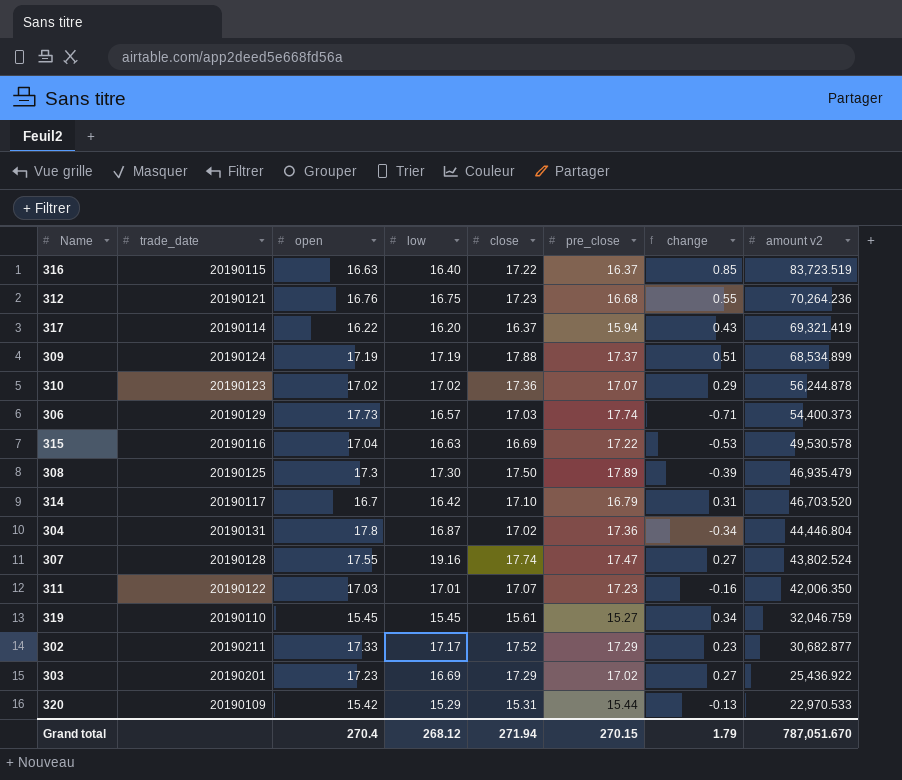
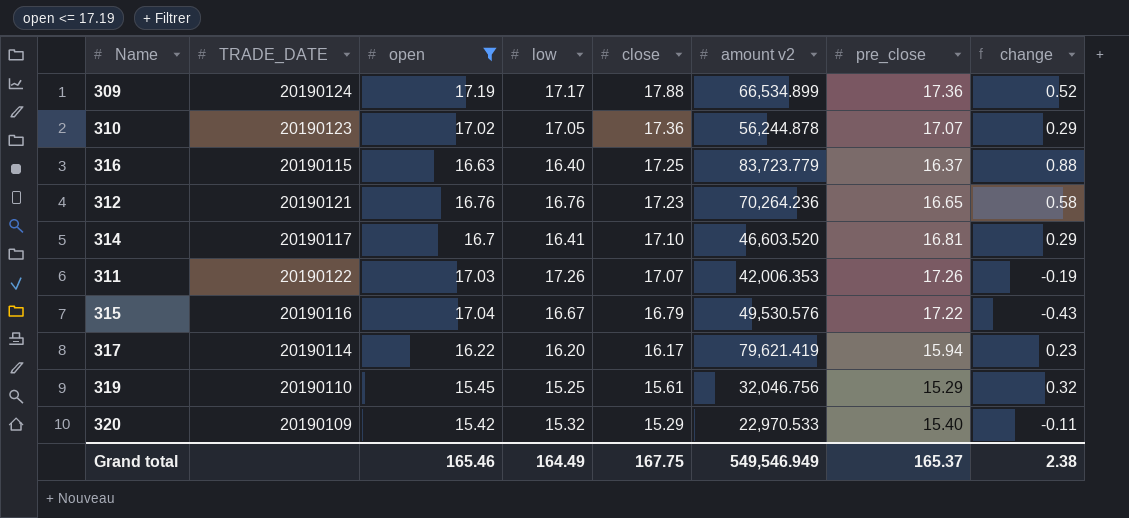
filter: none -> open <= 17.19
row order: amount v2 descending -> close descending
column name: trade_date -> TRADE_DATE
column amount v2 | position: 8 -> 6
309 | low: 17.19 -> 17.17
309 | amount v2: 68,534.899 -> 66,534.899
309 | pre_close: 17.37 -> 17.36
309 | change: 0.51 -> 0.52
310 | low: 17.02 -> 17.05
316 | close: 17.22 -> 17.25
316 | amount v2: 83,723.519 -> 83,723.779
316 | change: 0.85 -> 0.88
312 | low: 16.75 -> 16.76
312 | pre_close: 16.68 -> 16.65
312 | change: 0.55 -> 0.58
314 | low: 16.42 -> 16.41
314 | amount v2: 46,703.520 -> 46,603.520
314 | pre_close: 16.79 -> 16.81
314 | change: 0.31 -> 0.29
311 | low: 17.01 -> 17.26
311 | amount v2: 42,006.350 -> 42,006.353
311 | pre_close: 17.23 -> 17.26
311 | change: -0.16 -> -0.19
315 | low: 16.63 -> 16.67
315 | close: 16.69 -> 16.79
315 | amount v2: 49,530.578 -> 49,530.576
315 | change: -0.53 -> -0.43
317 | close: 16.37 -> 16.17
317 | amount v2: 69,321.419 -> 79,621.419
317 | change: 0.43 -> 0.23
319 | low: 15.45 -> 15.25
319 | amount v2: 32,046.759 -> 32,046.756
319 | pre_close: 15.27 -> 15.29
319 | change: 0.34 -> 0.32
320 | low: 15.29 -> 15.32
320 | close: 15.31 -> 15.29
320 | pre_close: 15.44 -> 15.40
320 | change: -0.13 -> -0.11
Grand total | open: 270.4 -> 165.46
Grand total | low: 268.12 -> 164.49
Grand total | close: 271.94 -> 167.75
Grand total | amount v2: 787,051.670 -> 549,546.949
Grand total | pre_close: 270.15 -> 165.37
Grand total | change: 1.79 -> 2.38

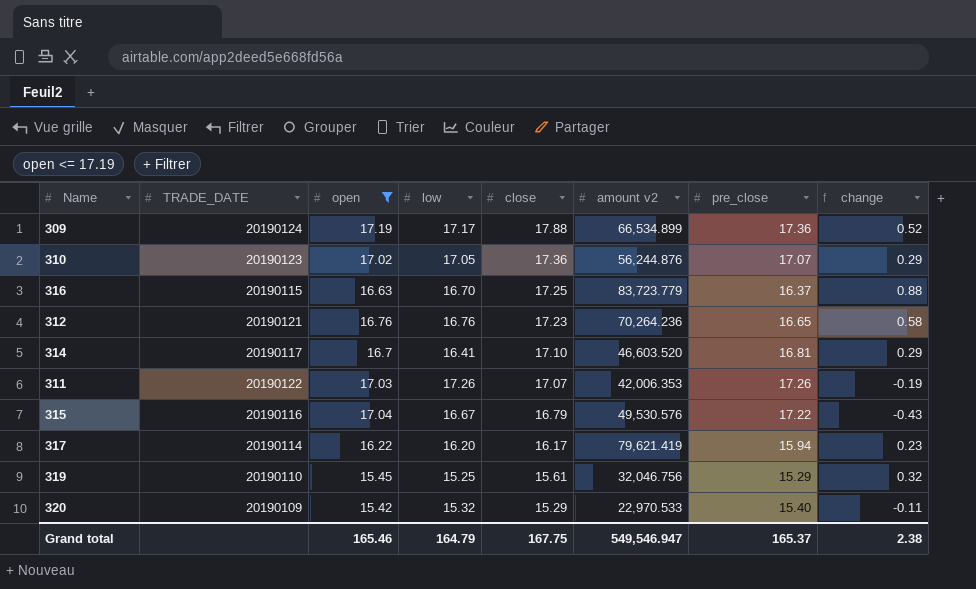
310 | amount v2: 56,244.878 -> 56,244.876
316 | low: 16.40 -> 16.70
Grand total | low: 164.49 -> 164.79
Grand total | amount v2: 549,546.949 -> 549,546.947

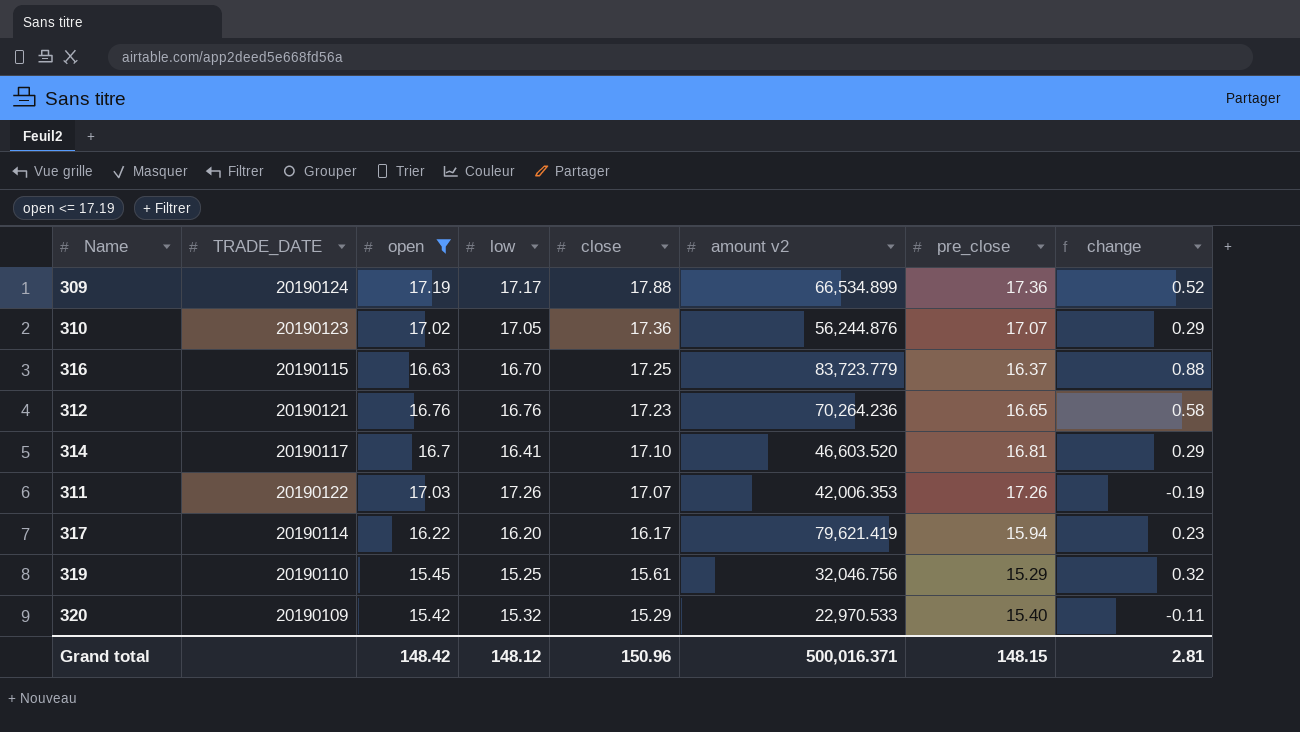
row 315: 20190116 | 17.04 | 16.67 | 16.79 | 49,530.576 | 17.22 | -0.43 -> none
Grand total | open: 165.46 -> 148.42
Grand total | low: 164.79 -> 148.12
Grand total | close: 167.75 -> 150.96
Grand total | amount v2: 549,546.947 -> 500,016.371
Grand total | pre_close: 165.37 -> 148.15
Grand total | change: 2.38 -> 2.81

